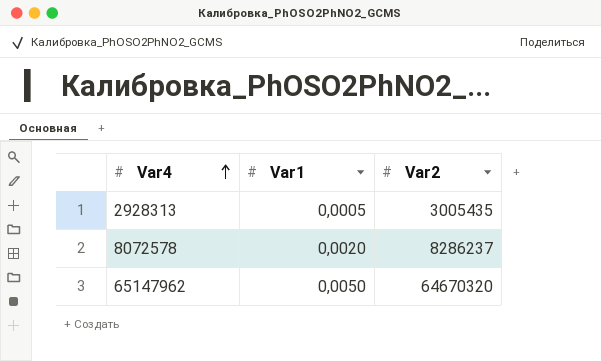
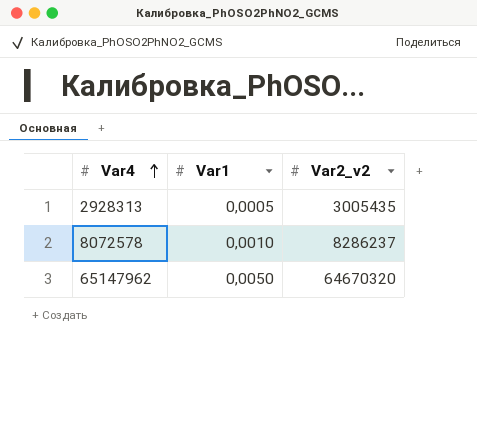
column name: Var2 -> Var2_v2
8072578 | Var1: 0,0020 -> 0,0010

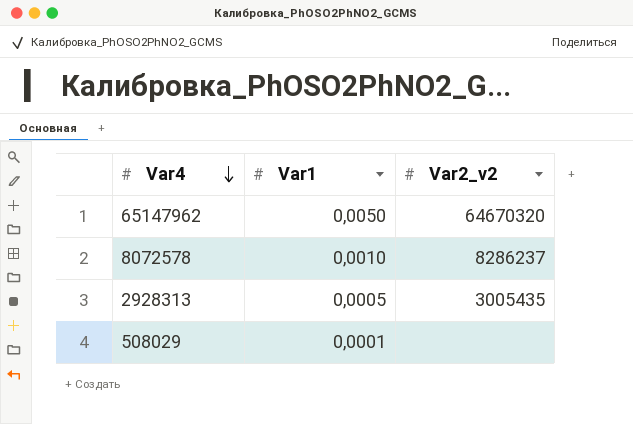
row order: Var4 ascending -> Var4 descending
row 508029: none -> 0,0001 | none

